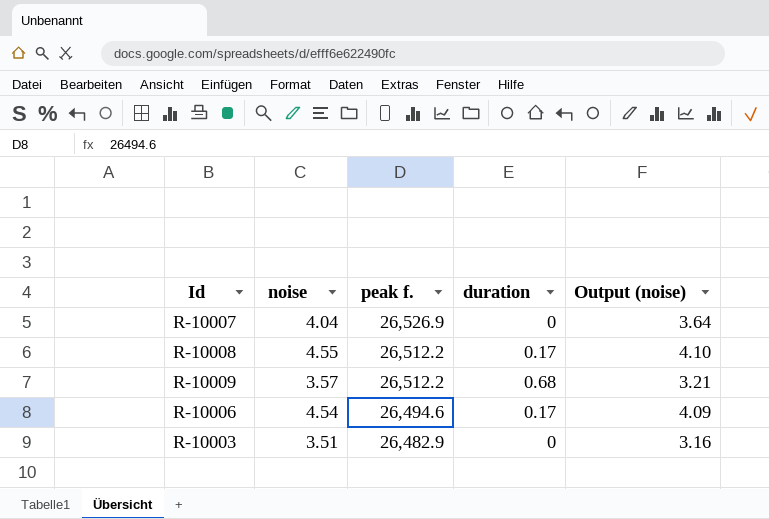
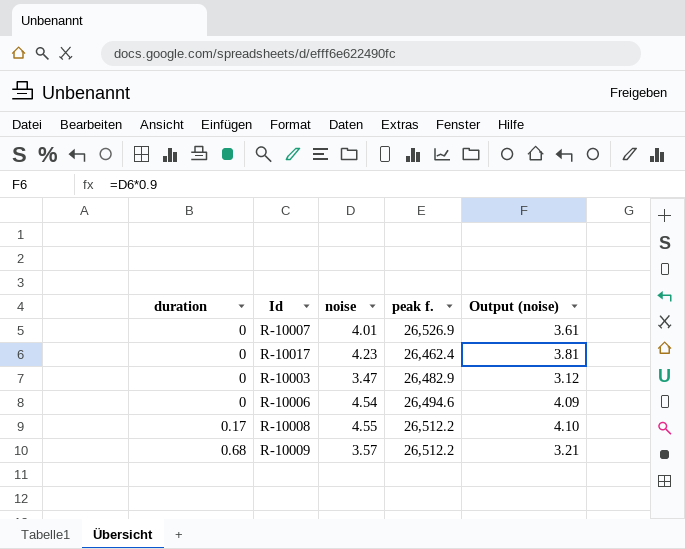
row order: peak f. descending -> duration ascending
column duration | position: 4 -> 1
R-10007 | noise: 4.04 -> 4.01
R-10007 | Output (noise): 3.64 -> 3.61
row R-10017: none -> 0 | 4.23 | 26,462.4 | 3.81
R-10003 | noise: 3.51 -> 3.47
R-10003 | Output (noise): 3.16 -> 3.12
R-10006 | duration: 0.17 -> 0

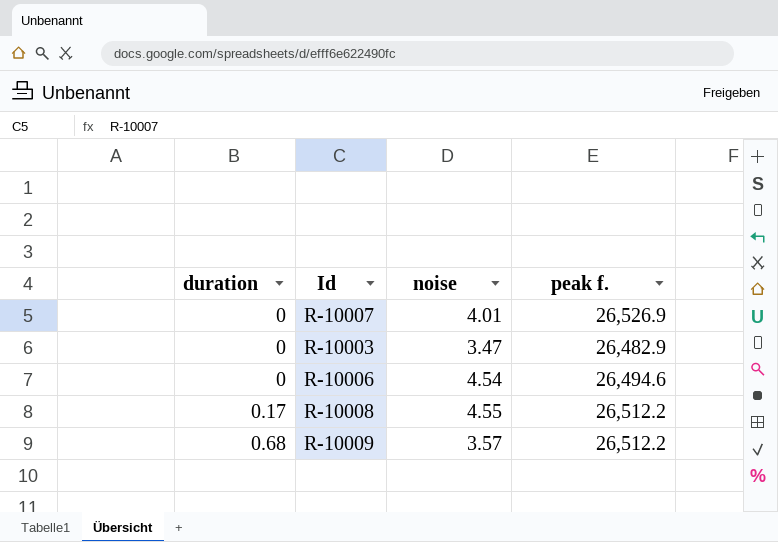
column Output (noise) | formula: [noise] * 0.9 -> none
row R-10017: 0 | 4.23 | 26,462.4 | 3.81 -> none

